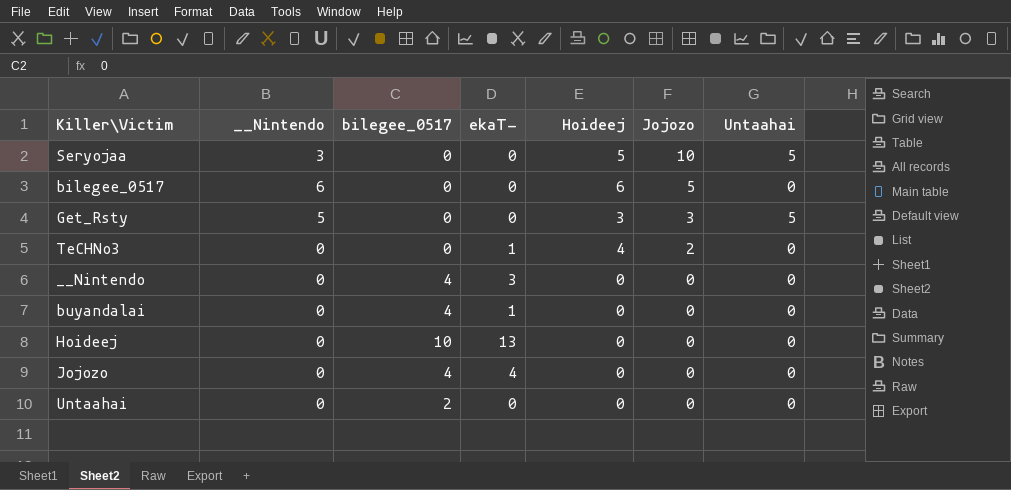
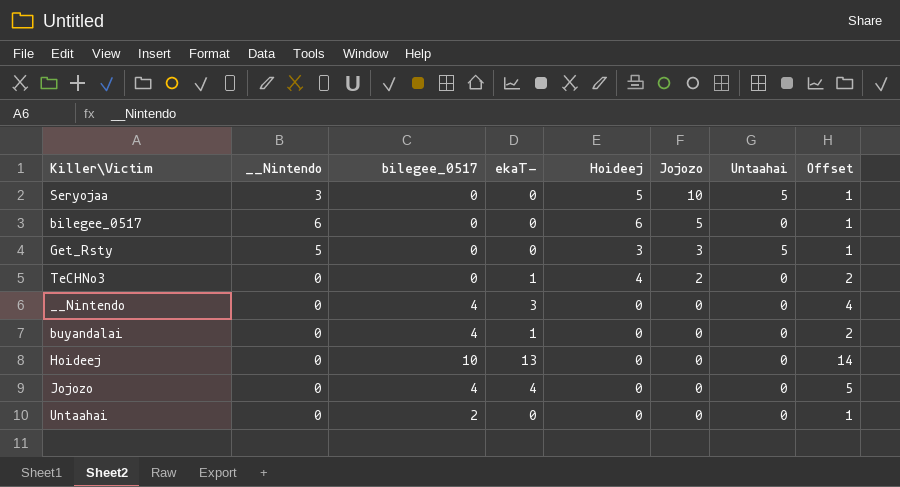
column Offset | formula: none -> [ekaT-] + 1

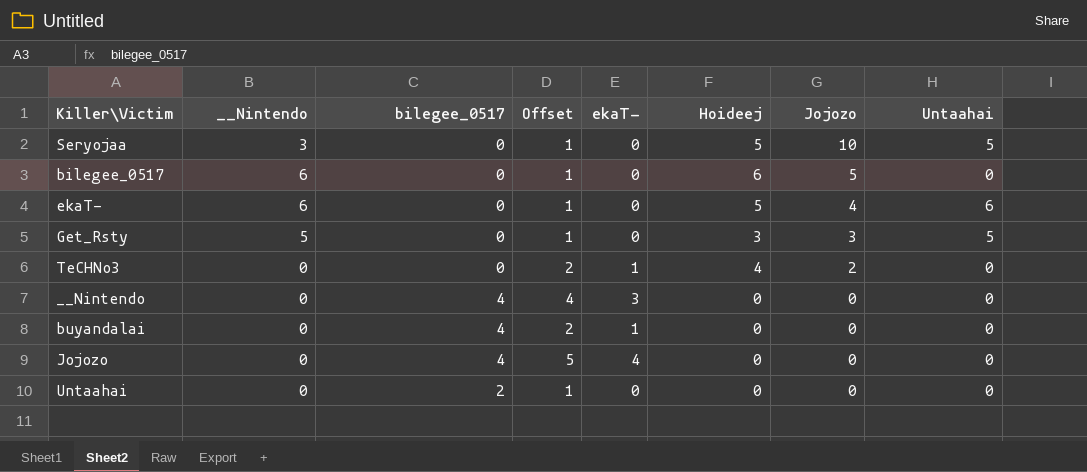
column Offset | position: 8 -> 4
row Hoideej: 0 | 10 | 13 | 0 | 0 | 0 | 14 -> none
row ekaT-: none -> 6 | 0 | 1 | 0 | 5 | 4 | 6

